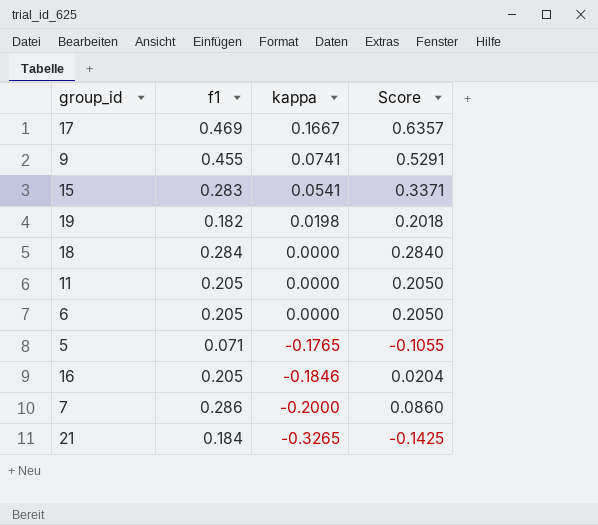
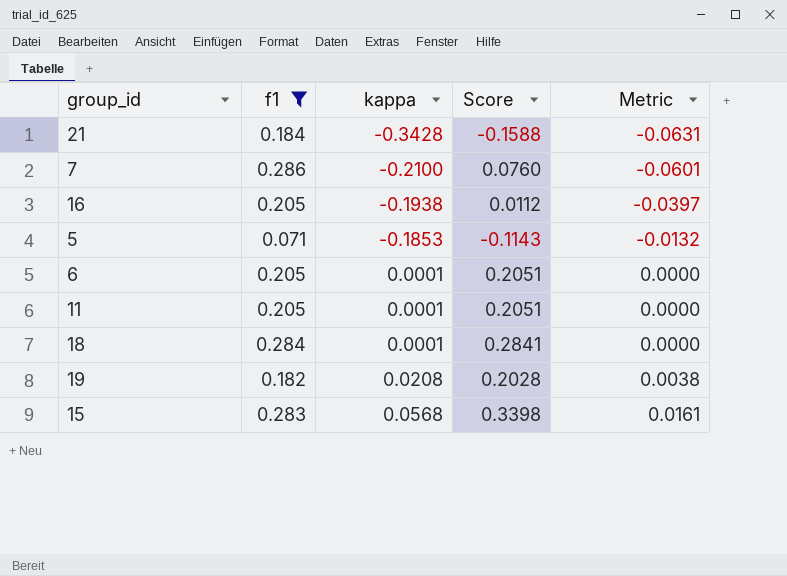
filter: none -> f1 <= 0.286
row order: kappa descending -> kappa ascending
column Metric | formula: none -> [f1] * [kappa]
21 | kappa: -0.3265 -> -0.3428
21 | Score: -0.1425 -> -0.1588
7 | kappa: -0.2000 -> -0.2100
7 | Score: 0.0860 -> 0.0760
16 | kappa: -0.1846 -> -0.1938
16 | Score: 0.0204 -> 0.0112
5 | kappa: -0.1765 -> -0.1853
5 | Score: -0.1055 -> -0.1143
6 | kappa: 0.0000 -> 0.0001
6 | Score: 0.2050 -> 0.2051
11 | kappa: 0.0000 -> 0.0001
11 | Score: 0.2050 -> 0.2051
18 | kappa: 0.0000 -> 0.0001
18 | Score: 0.2840 -> 0.2841
19 | kappa: 0.0198 -> 0.0208
19 | Score: 0.2018 -> 0.2028
15 | kappa: 0.0541 -> 0.0568
15 | Score: 0.3371 -> 0.3398

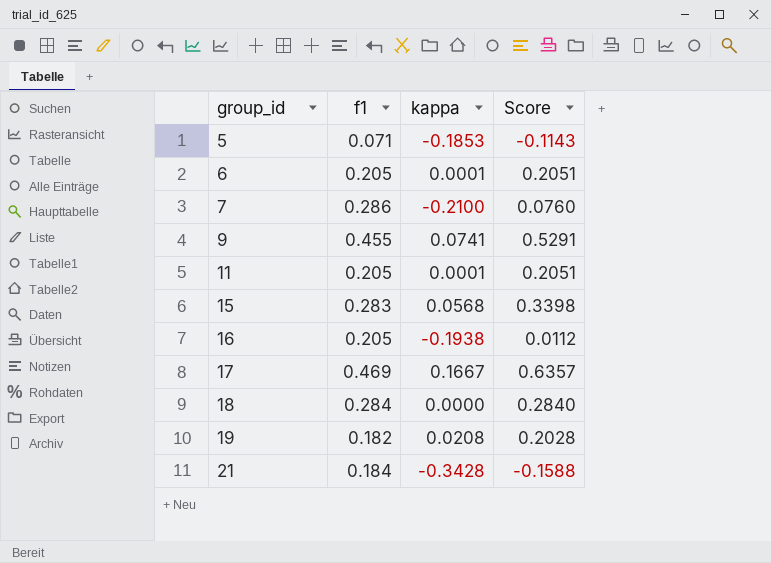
filter: f1 <= 0.286 -> none
row order: kappa ascending -> group_id ascending
column Metric | formula: [f1] * [kappa] -> none
18 | kappa: 0.0001 -> 0.0000
18 | Score: 0.2841 -> 0.2840

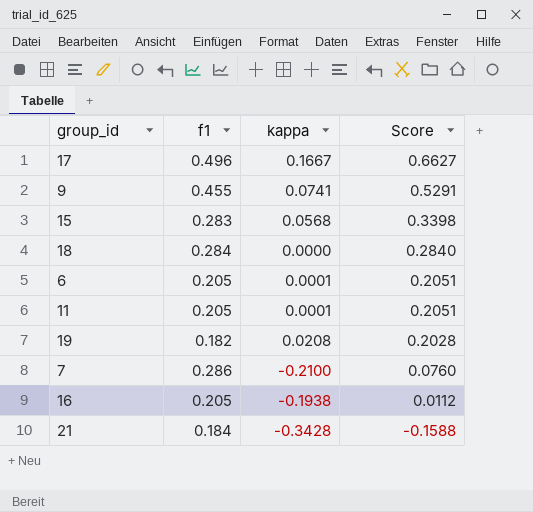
row order: group_id ascending -> Score descending
row 5: 0.071 | -0.1853 | -0.1143 -> none
17 | f1: 0.469 -> 0.496
17 | Score: 0.6357 -> 0.6627

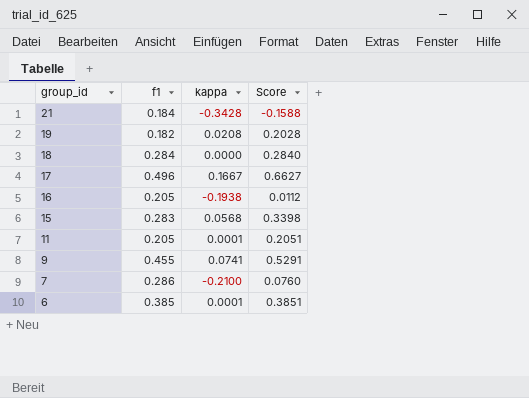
row order: Score descending -> group_id descending
6 | f1: 0.205 -> 0.385
6 | Score: 0.2051 -> 0.3851

